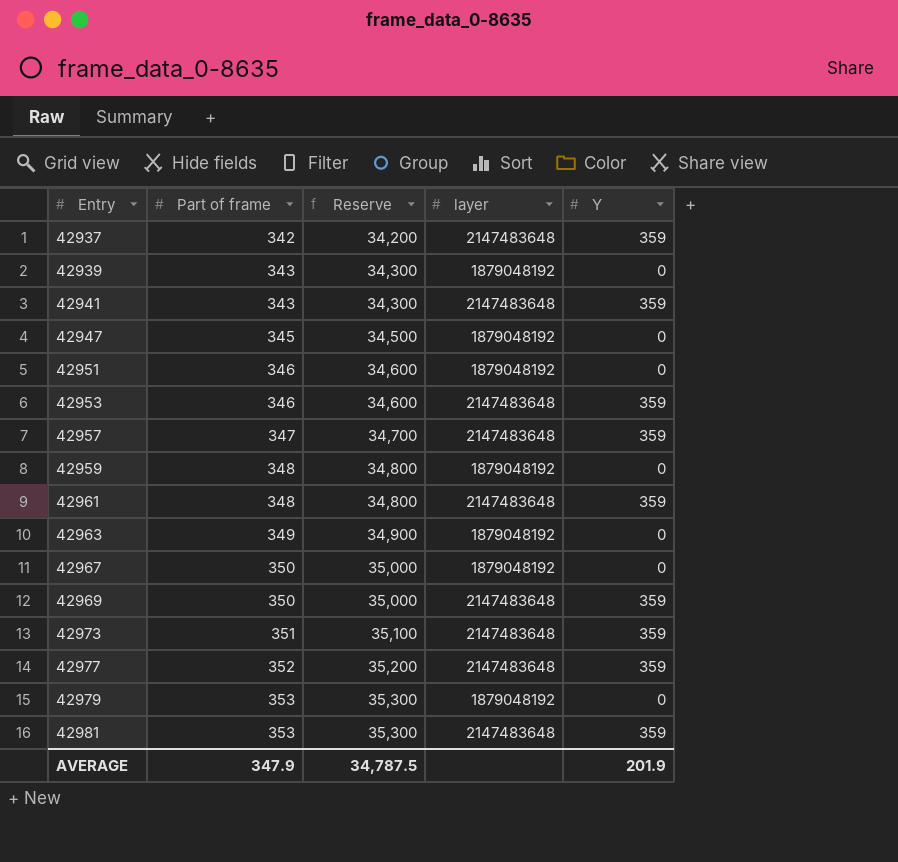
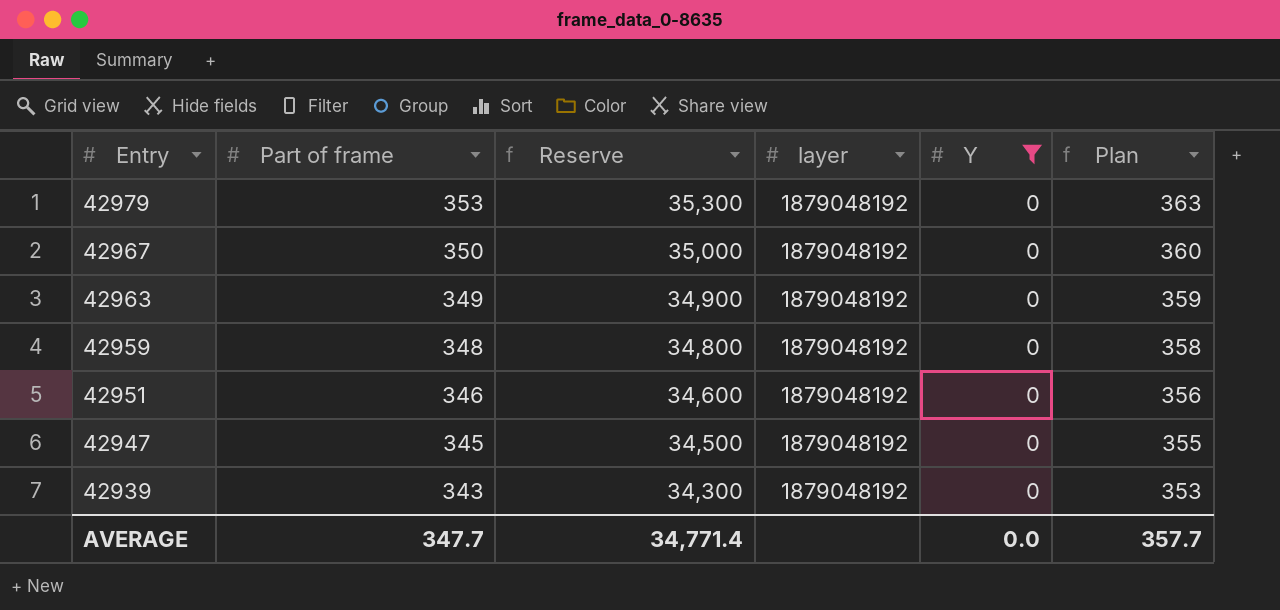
filter: none -> Y = 0
row order: Entry ascending -> Entry descending
column Plan | formula: none -> [Part of frame] + 10
AVERAGE | Part of frame: 347.9 -> 347.7
AVERAGE | Reserve: 34,787.5 -> 34,771.4
AVERAGE | Y: 201.9 -> 0.0

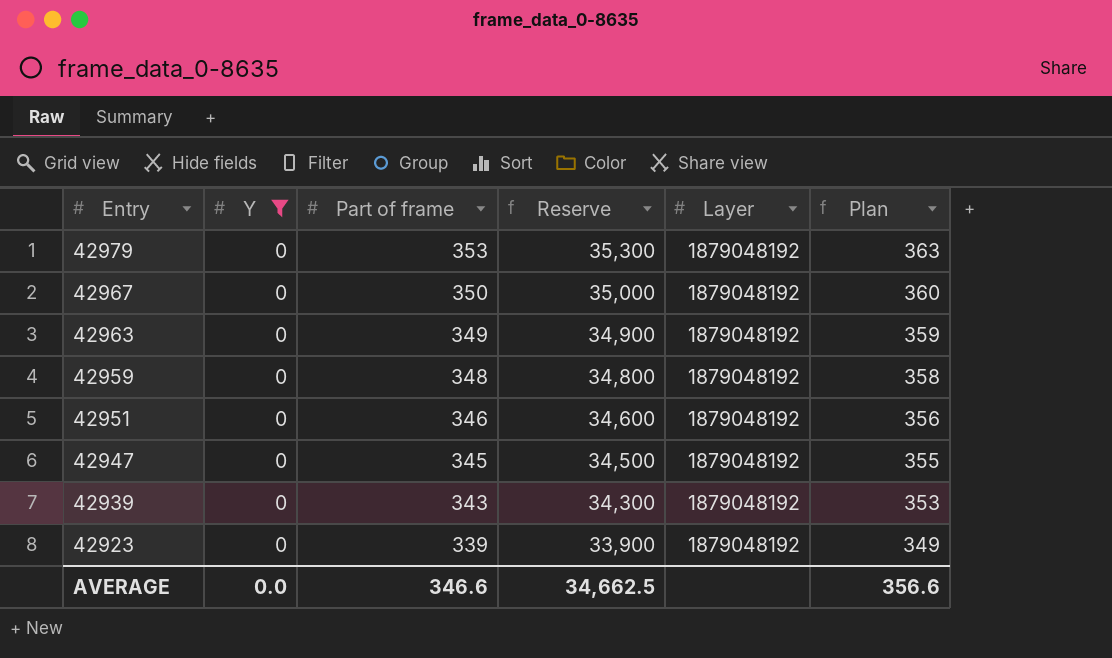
column Y | position: 5 -> 2
column name: layer -> Layer
row 42923: none -> 0 | 339 | 33,900 | 1879048192 | 349
AVERAGE | Part of frame: 347.7 -> 346.6
AVERAGE | Reserve: 34,771.4 -> 34,662.5
AVERAGE | Plan: 357.7 -> 356.6

